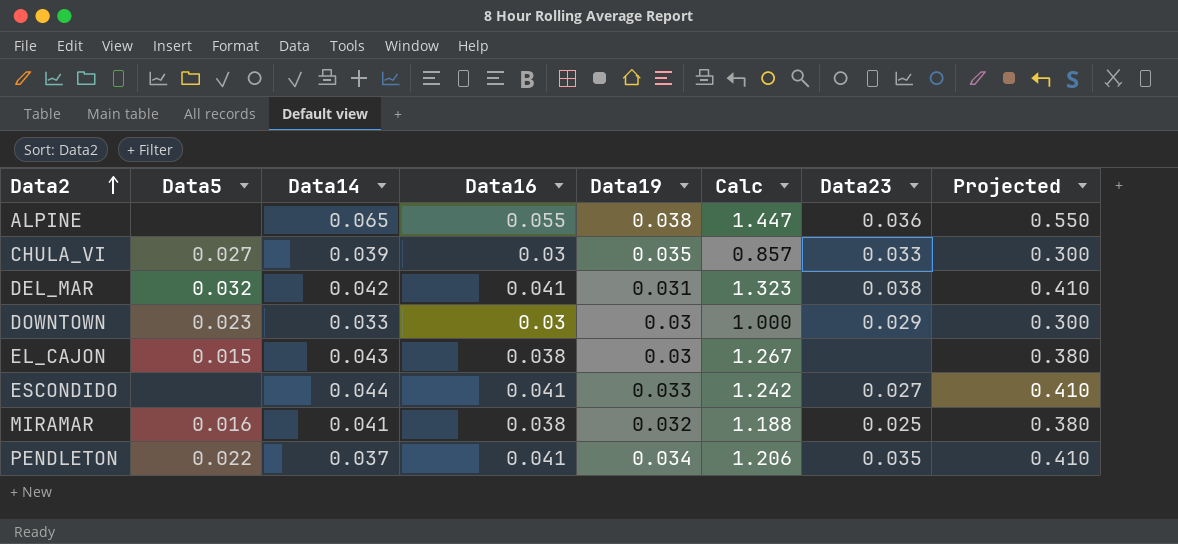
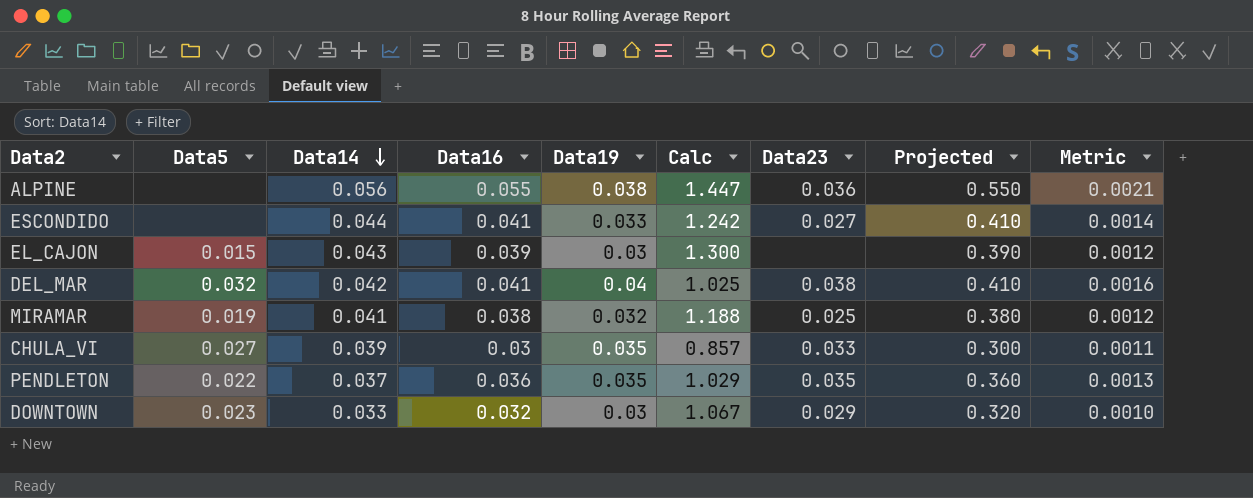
row order: Data2 ascending -> Data14 descending
column Metric | formula: none -> [Data16] * [Data19]
ALPINE | Data14: 0.065 -> 0.056
EL_CAJON | Data16: 0.038 -> 0.039
EL_CAJON | Calc: 1.267 -> 1.300
EL_CAJON | Projected: 0.380 -> 0.390
DEL_MAR | Data19: 0.031 -> 0.04
DEL_MAR | Calc: 1.323 -> 1.025
MIRAMAR | Data5: 0.016 -> 0.019
PENDLETON | Data16: 0.041 -> 0.036
PENDLETON | Data19: 0.034 -> 0.035
PENDLETON | Calc: 1.206 -> 1.029
PENDLETON | Projected: 0.410 -> 0.360
DOWNTOWN | Data16: 0.03 -> 0.032
DOWNTOWN | Calc: 1.000 -> 1.067
DOWNTOWN | Projected: 0.300 -> 0.320

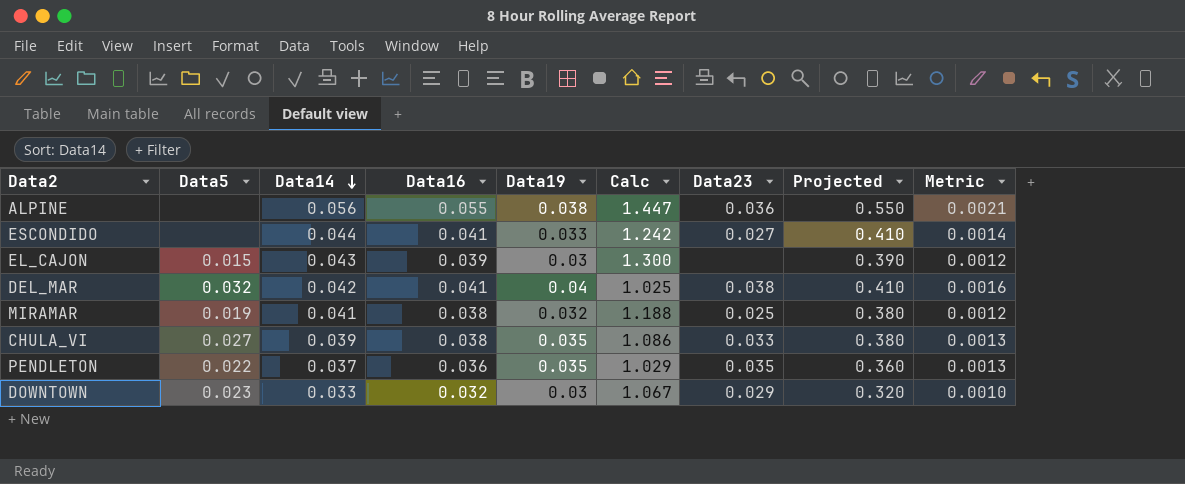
CHULA_VI | Data16: 0.03 -> 0.038
CHULA_VI | Calc: 0.857 -> 1.086
CHULA_VI | Projected: 0.300 -> 0.380
CHULA_VI | Metric: 0.0011 -> 0.0013

